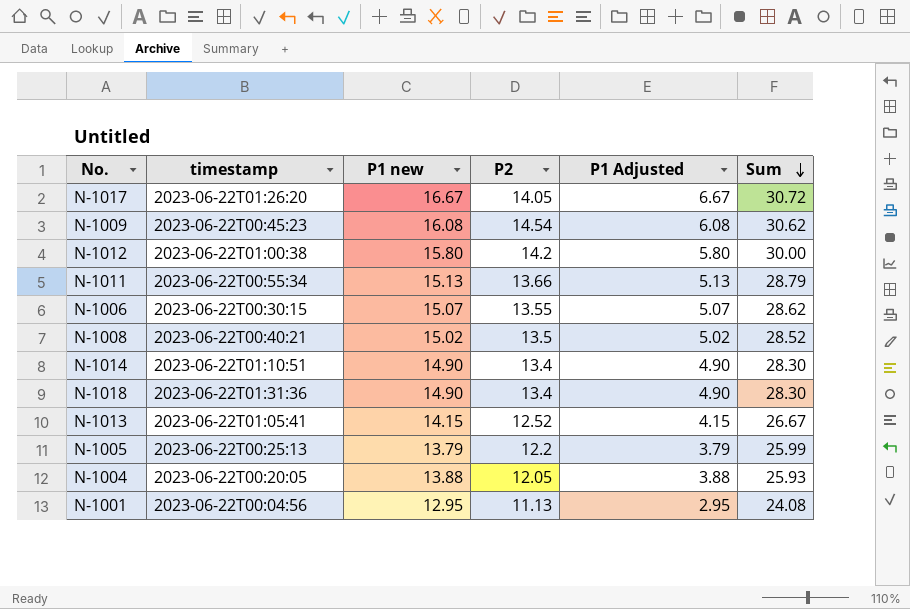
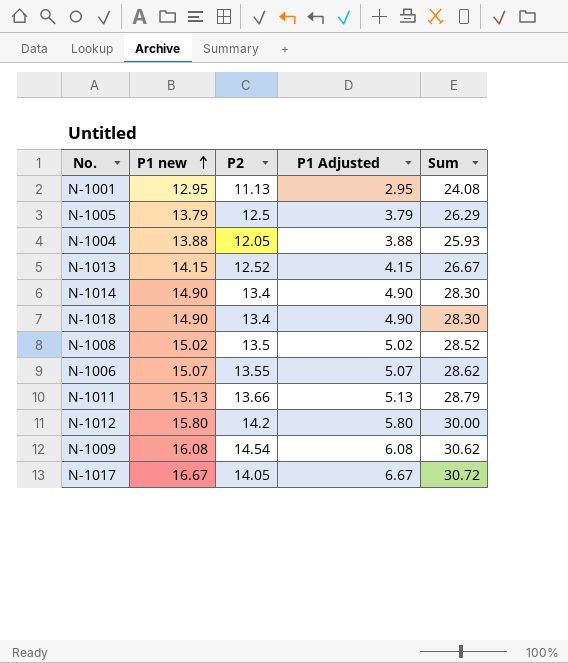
row order: Sum descending -> P1 new ascending
column timestamp | position: 2 -> none
N-1005 | P2: 12.2 -> 12.5
N-1005 | Sum: 25.99 -> 26.29

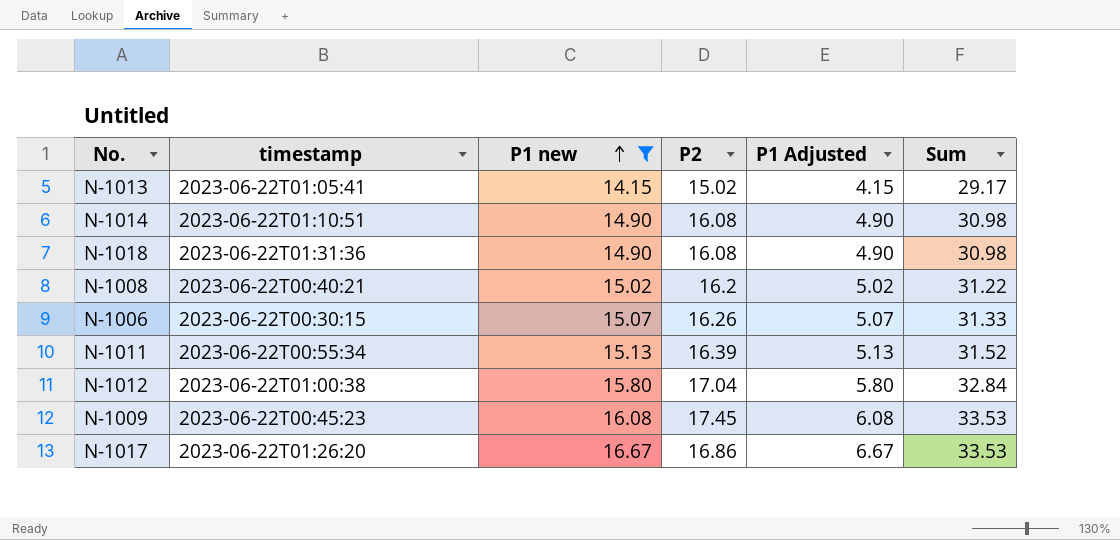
filter: none -> P1 new >= 14.15
column timestamp | position: none -> 2
N-1013 | P2: 12.52 -> 15.02
N-1013 | Sum: 26.67 -> 29.17
N-1014 | P2: 13.4 -> 16.08
N-1014 | Sum: 28.30 -> 30.98
N-1018 | P2: 13.4 -> 16.08
N-1018 | Sum: 28.30 -> 30.98
N-1008 | P2: 13.5 -> 16.2
N-1008 | Sum: 28.52 -> 31.22
N-1006 | P2: 13.55 -> 16.26
N-1006 | Sum: 28.62 -> 31.33
N-1011 | P2: 13.66 -> 16.39
N-1011 | Sum: 28.79 -> 31.52
N-1012 | P2: 14.2 -> 17.04
N-1012 | Sum: 30.00 -> 32.84
N-1009 | P2: 14.54 -> 17.45
N-1009 | Sum: 30.62 -> 33.53
N-1017 | P2: 14.05 -> 16.86
N-1017 | Sum: 30.72 -> 33.53

